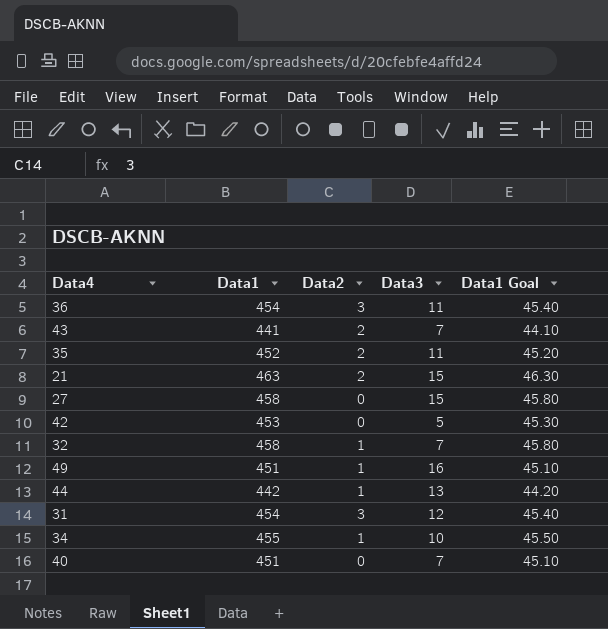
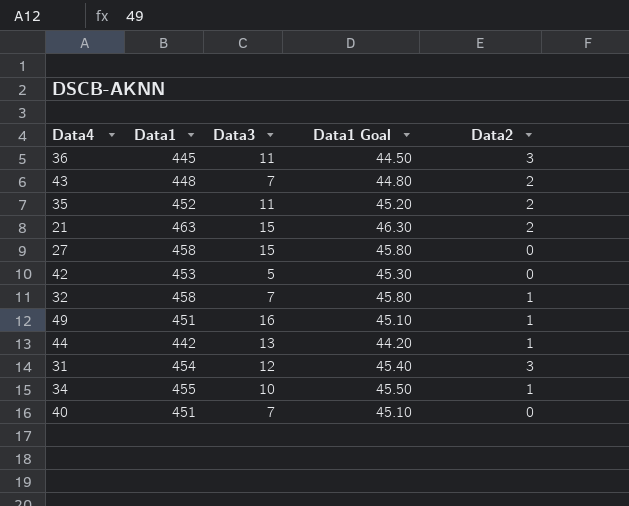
column Data2 | position: 3 -> 5
36 | Data1: 454 -> 445
36 | Data1 Goal: 45.40 -> 44.50
43 | Data1: 441 -> 448
43 | Data1 Goal: 44.10 -> 44.80

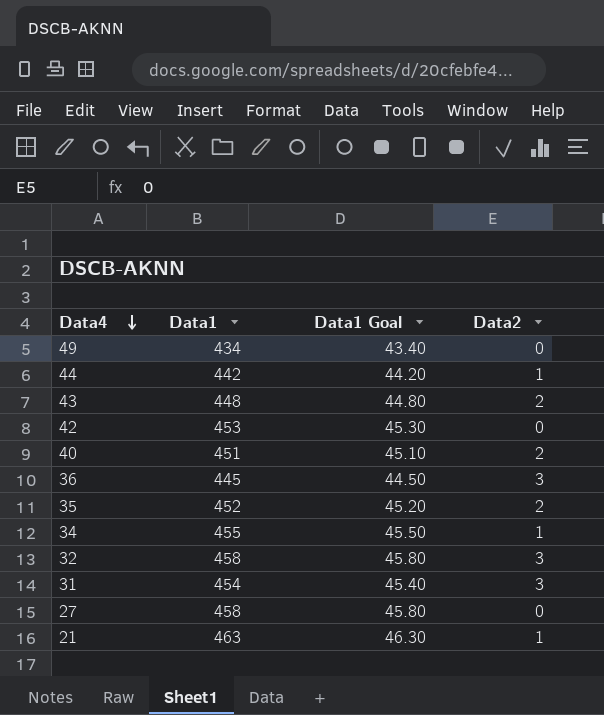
row order: none -> Data4 descending
column Data3 | position: 3 -> none
49 | Data1: 451 -> 434
49 | Data1 Goal: 45.10 -> 43.40
49 | Data2: 1 -> 0
40 | Data2: 0 -> 2
32 | Data2: 1 -> 3
21 | Data2: 2 -> 1

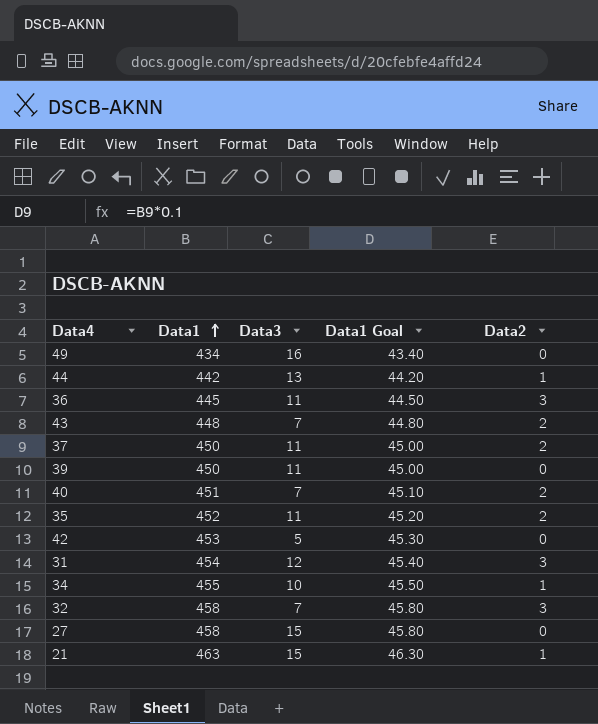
row order: Data4 descending -> Data1 ascending
column Data3 | position: none -> 3
row 37: none -> 450 | 11 | 45.00 | 2
row 39: none -> 450 | 11 | 45.00 | 0

